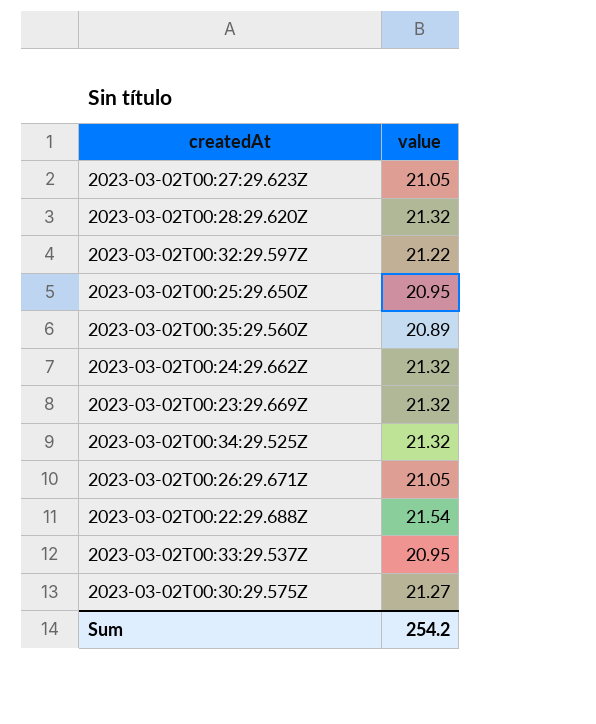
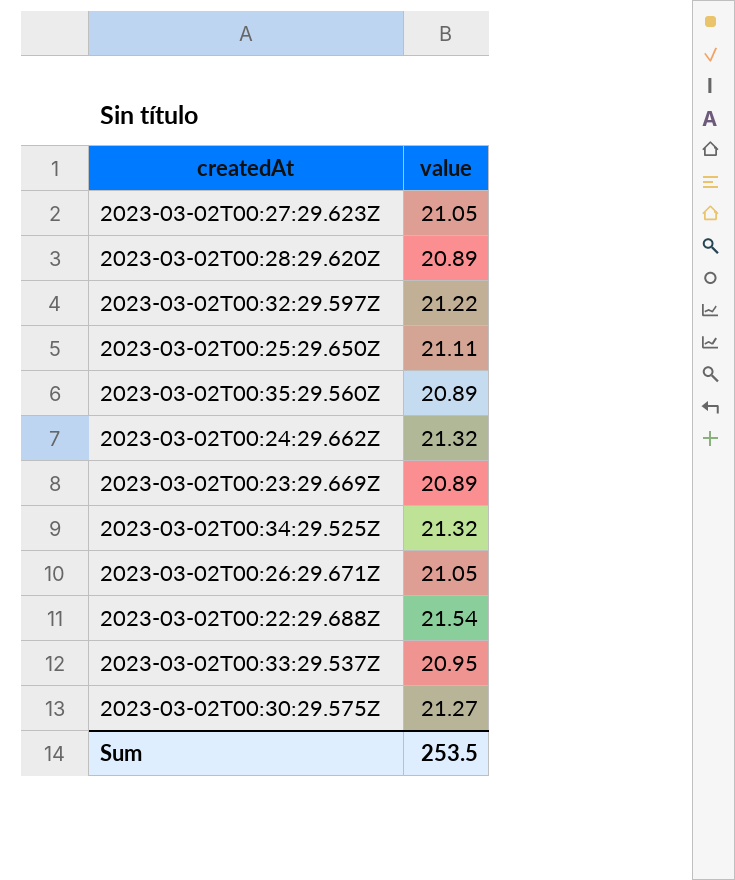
2023-03-02T00:28:29.620Z | value: 21.32 -> 20.89
2023-03-02T00:25:29.650Z | value: 20.95 -> 21.11
2023-03-02T00:23:29.669Z | value: 21.32 -> 20.89
Sum | value: 254.2 -> 253.5

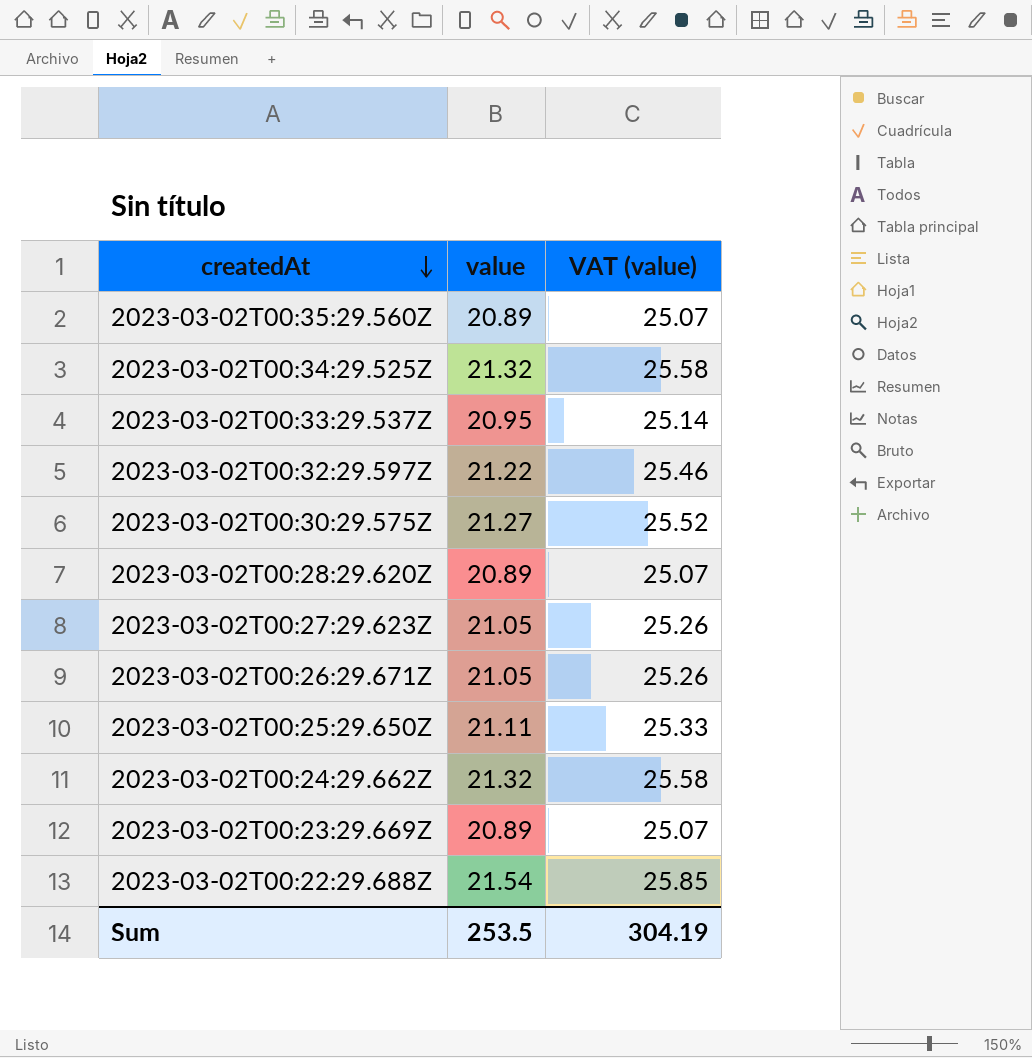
row order: none -> createdAt descending
column VAT (value) | formula: none -> [value] * 1.2

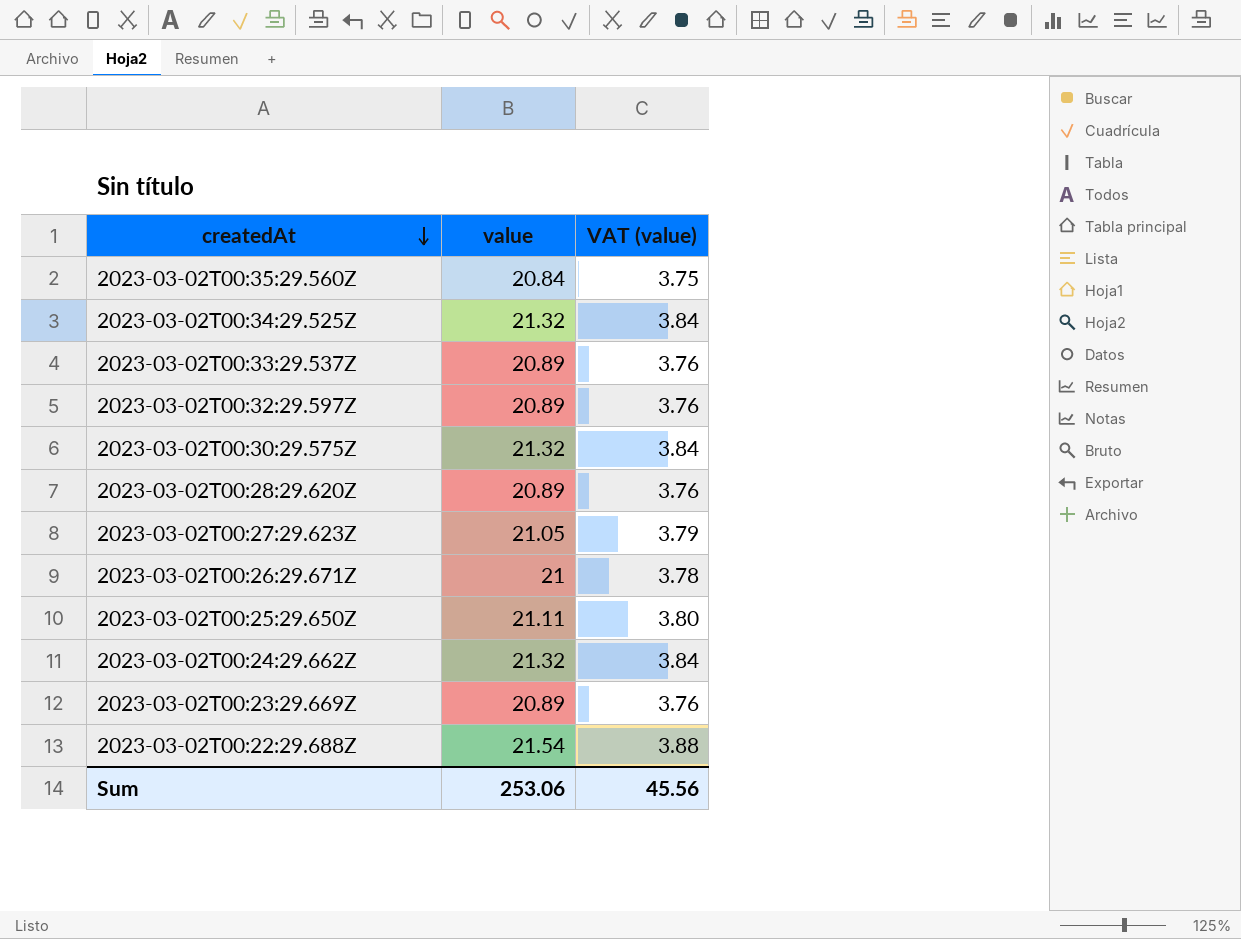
column VAT (value) | formula: [value] * 1.2 -> [value] * 0.18
2023-03-02T00:35:29.560Z | value: 20.89 -> 20.84
2023-03-02T00:33:29.537Z | value: 20.95 -> 20.89
2023-03-02T00:32:29.597Z | value: 21.22 -> 20.89
2023-03-02T00:30:29.575Z | value: 21.27 -> 21.32
2023-03-02T00:26:29.671Z | value: 21.05 -> 21
Sum | value: 253.5 -> 253.06
Sum | VAT (value): 304.19 -> 45.56

